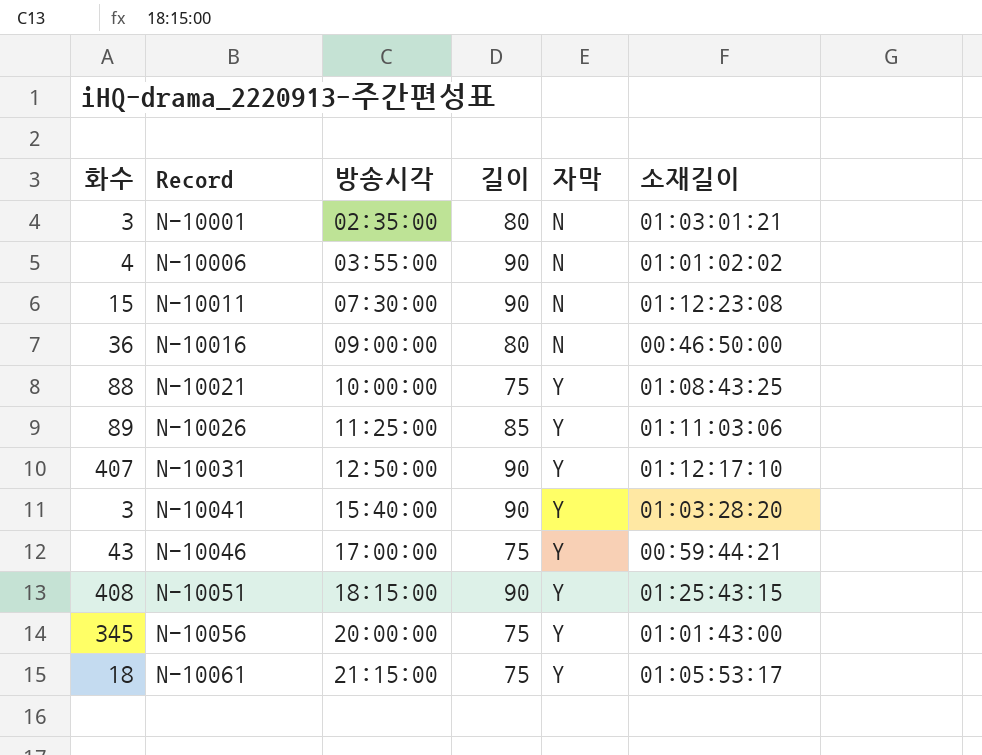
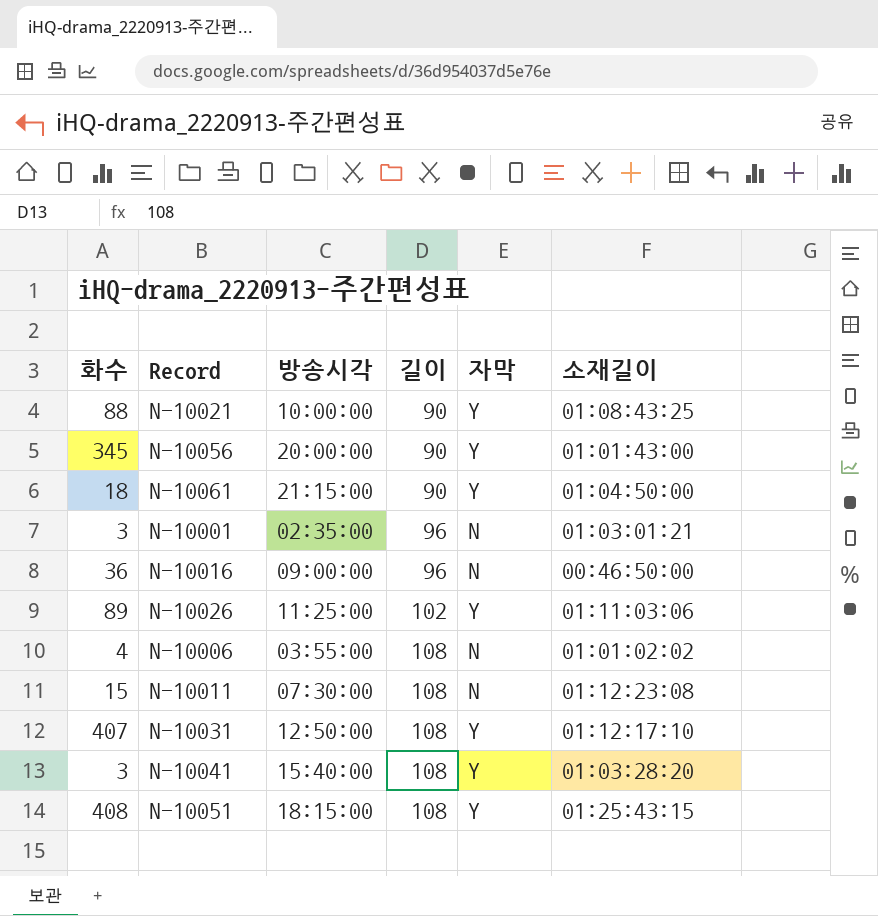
row order: Record ascending -> 길이 ascending
row N-10046: 43 | 17:00:00 | 75 | Y | 00:59:44:21 -> none
N-10021 | 길이: 75 -> 90
N-10056 | 길이: 75 -> 90
N-10061 | 길이: 75 -> 90
N-10061 | 소재길이: 01:05:53:17 -> 01:04:50:00
N-10001 | 길이: 80 -> 96
N-10016 | 길이: 80 -> 96
N-10026 | 길이: 85 -> 102
N-10006 | 길이: 90 -> 108
N-10011 | 길이: 90 -> 108
N-10031 | 길이: 90 -> 108
N-10041 | 길이: 90 -> 108
N-10051 | 길이: 90 -> 108

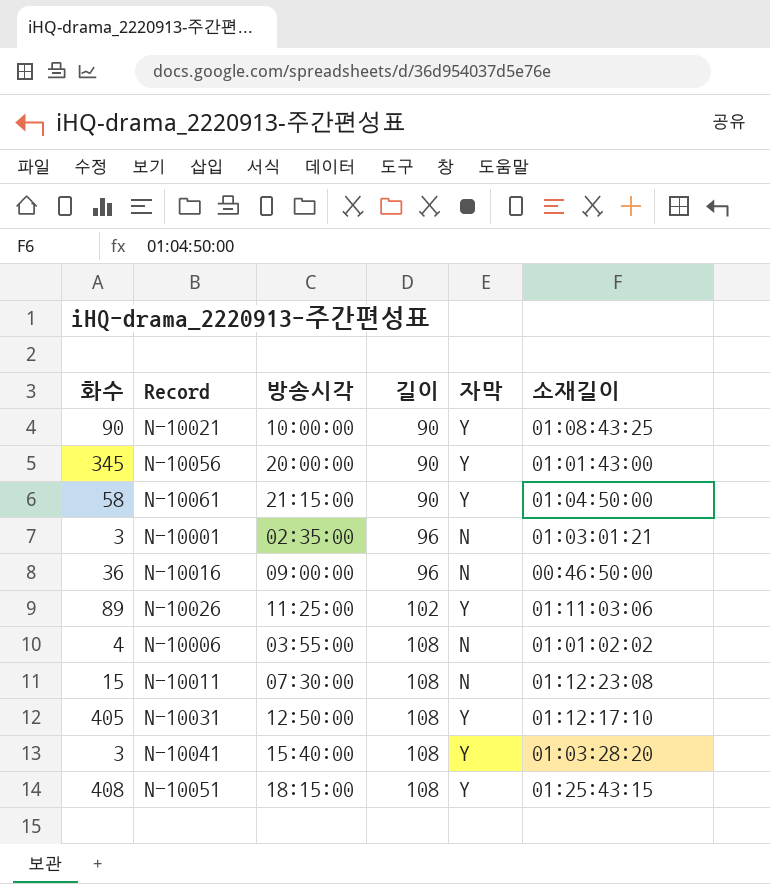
N-10021 | 화수: 88 -> 90
N-10061 | 화수: 18 -> 58
N-10031 | 화수: 407 -> 405

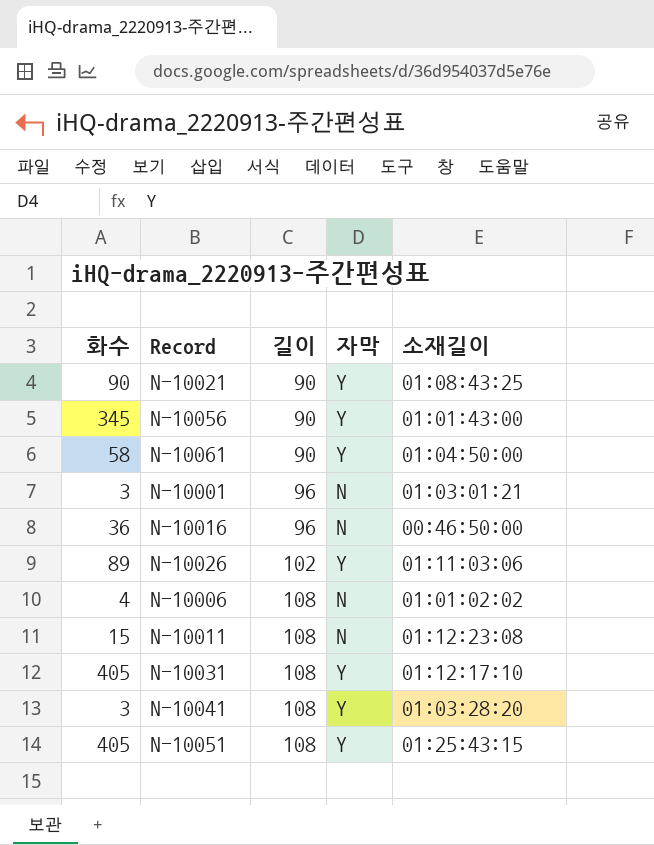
column 방송시각 | position: 3 -> none
N-10051 | 화수: 408 -> 405

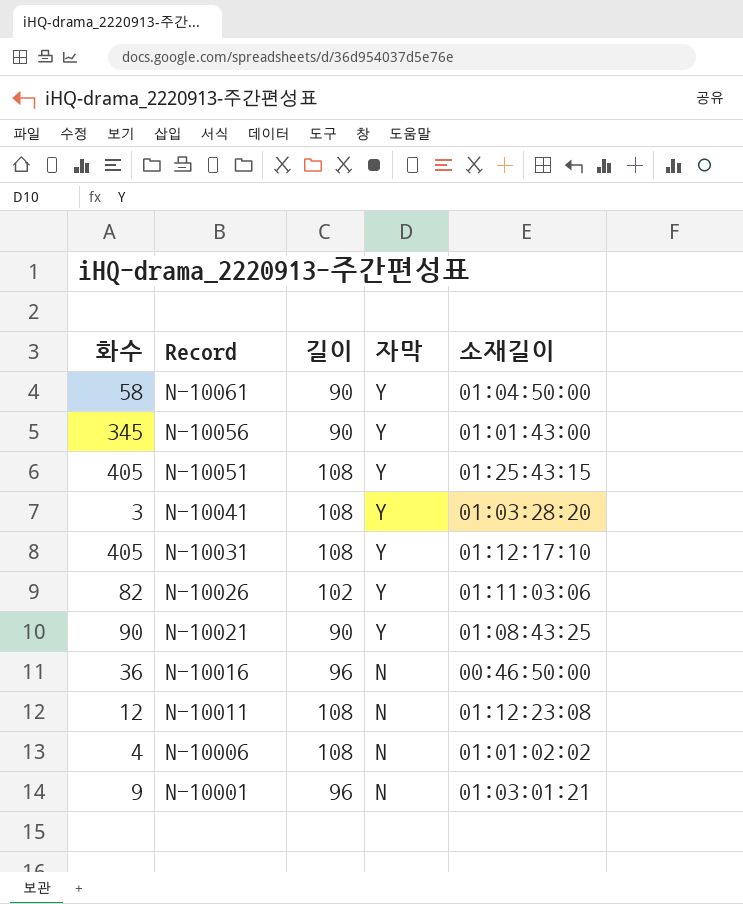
row order: 길이 ascending -> Record descending
N-10026 | 화수: 89 -> 82
N-10011 | 화수: 15 -> 12
N-10001 | 화수: 3 -> 9

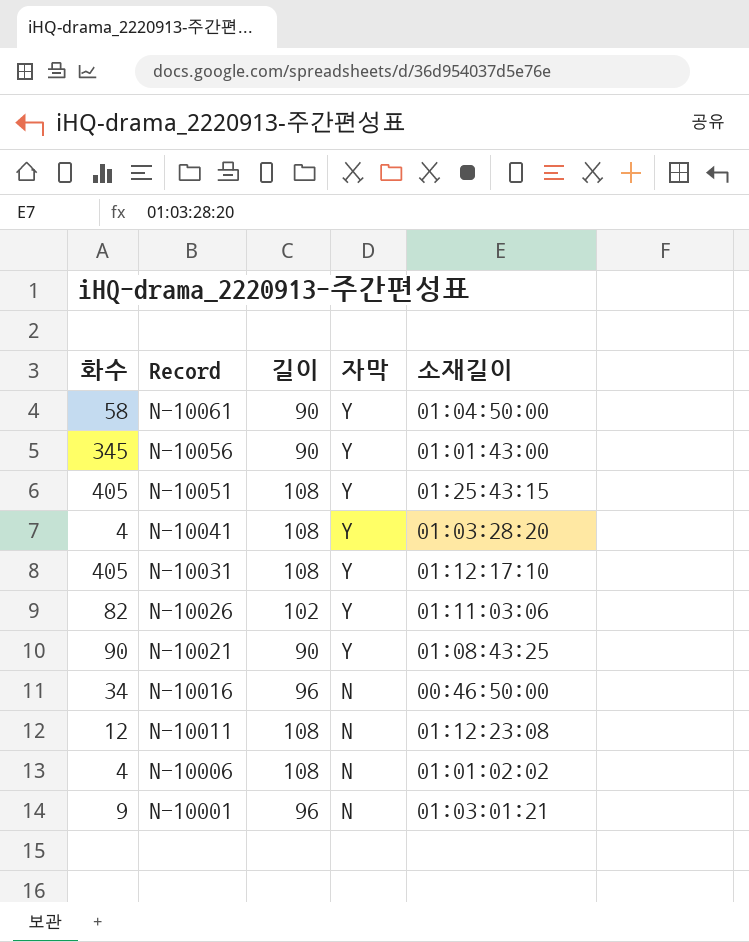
N-10041 | 화수: 3 -> 4
N-10016 | 화수: 36 -> 34

